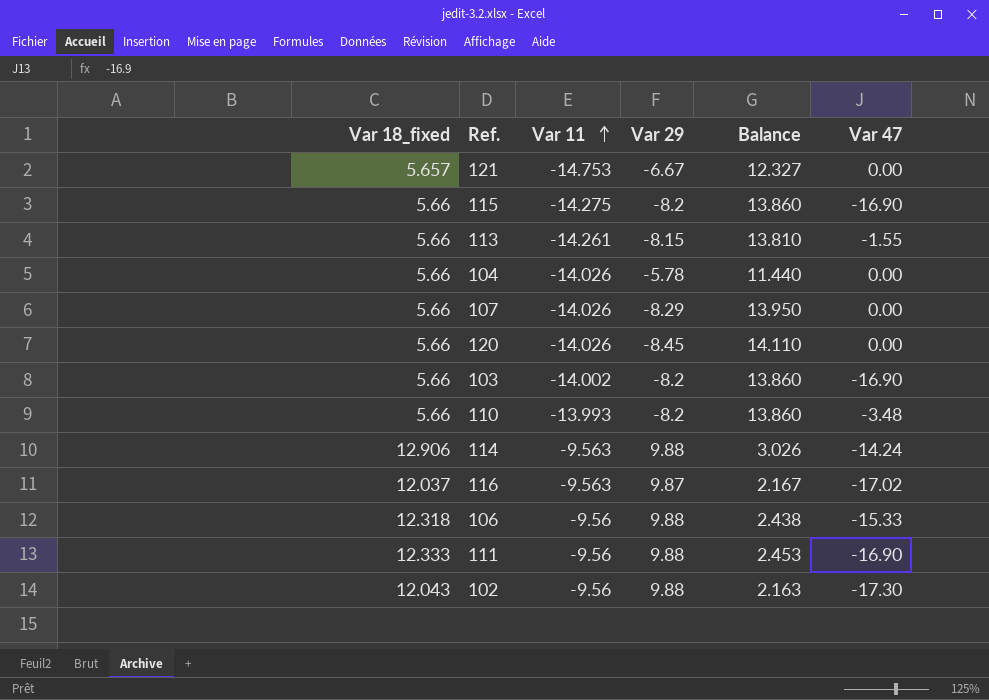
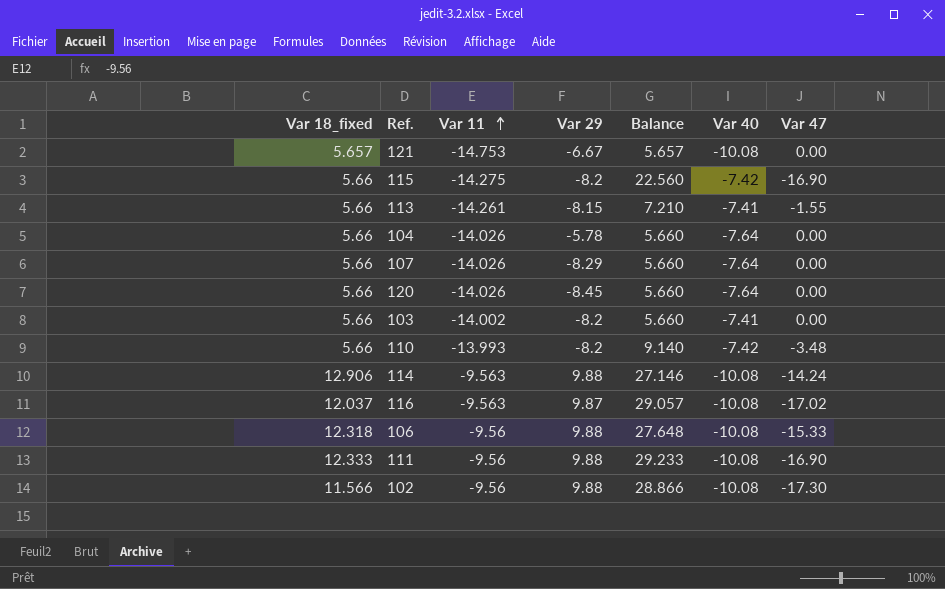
column Balance | formula: [Var 18_fixed] - [Var 29] -> [Var 18_fixed] - [Var 47]
column Var 40 | position: none -> 6
103 | Var 47: -16.90 -> 0.00
102 | Var 18_fixed: 12.043 -> 11.566

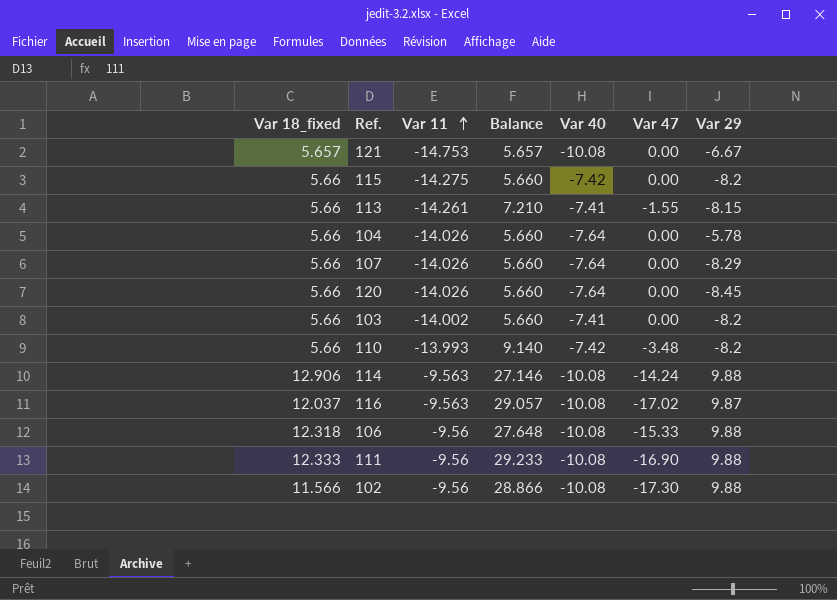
column Var 29 | position: 4 -> 7
115 | Balance: 22.560 -> 5.660
115 | Var 47: -16.90 -> 0.00

